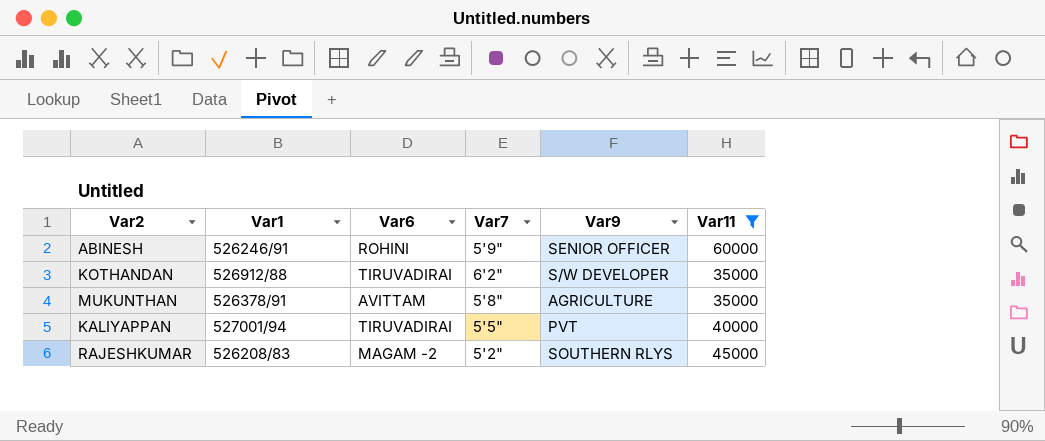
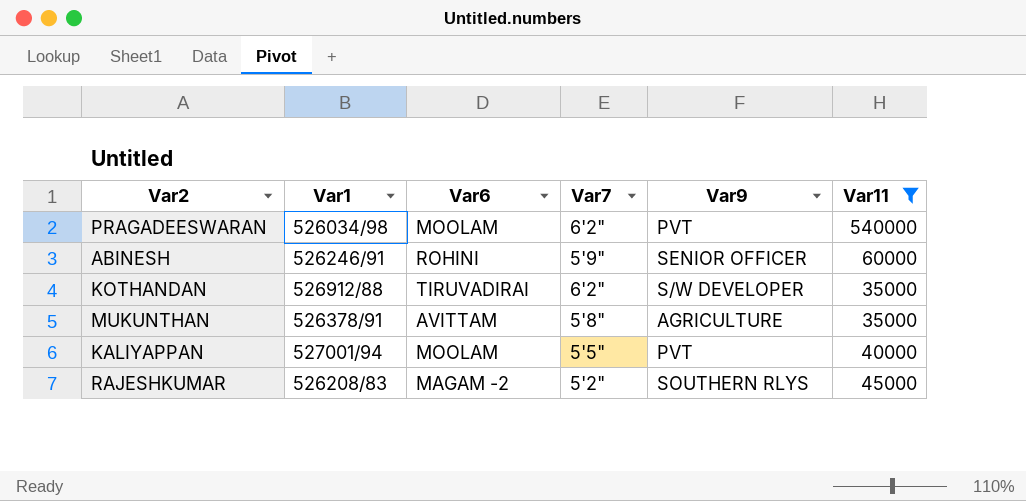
row PRAGADEESWARAN: none -> 526034/98 | MOOLAM | 6'2" | PVT | 540000
KALIYAPPAN | Var6: TIRUVADIRAI -> MOOLAM

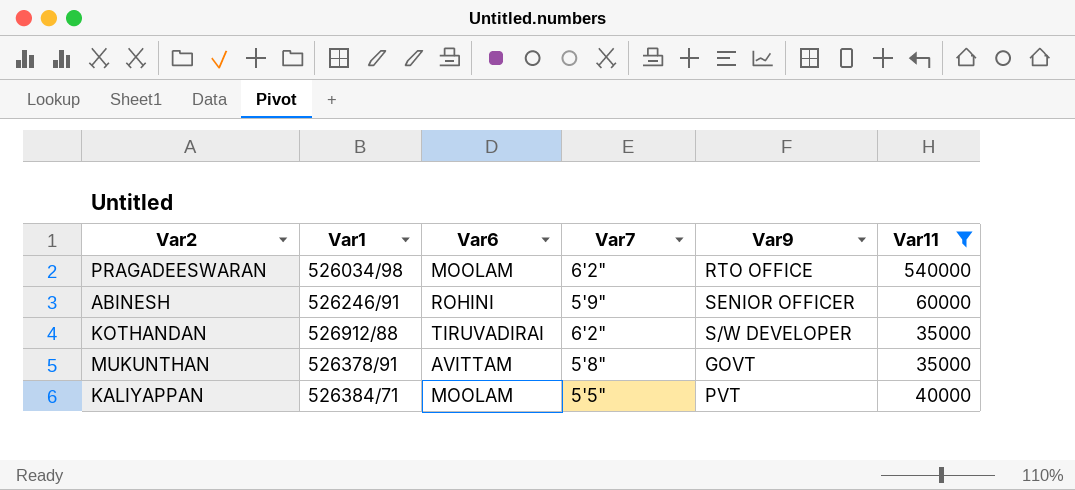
row RAJESHKUMAR: 526208/83 | MAGAM -2 | 5'2" | SOUTHERN RLYS | 45000 -> none
PRAGADEESWARAN | Var9: PVT -> RTO OFFICE
MUKUNTHAN | Var9: AGRICULTURE -> GOVT
KALIYAPPAN | Var1: 527001/94 -> 526384/71

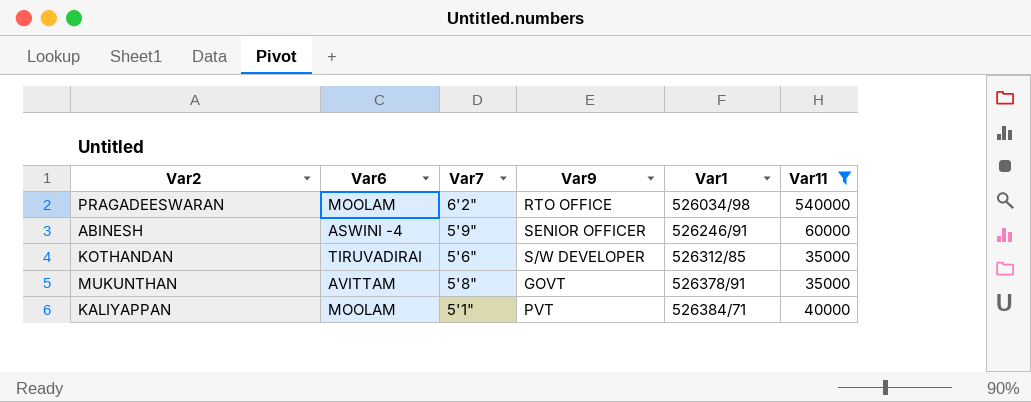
column Var1 | position: 2 -> 5
ABINESH | Var6: ROHINI -> ASWINI -4
KOTHANDAN | Var7: 6'2" -> 5'6"
KOTHANDAN | Var1: 526912/88 -> 526312/85
KALIYAPPAN | Var7: 5'5" -> 5'1"

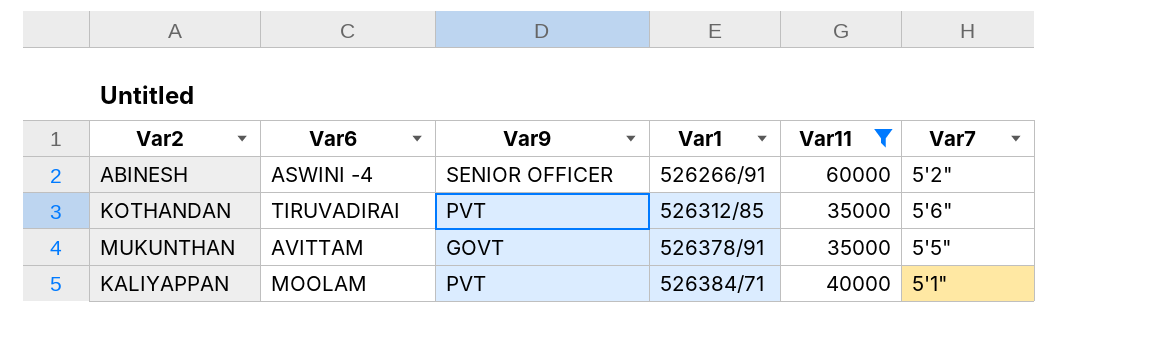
column Var7 | position: 3 -> 6
row PRAGADEESWARAN: MOOLAM | 6'2" | RTO OFFICE | 526034/98 | 540000 -> none
ABINESH | Var1: 526246/91 -> 526266/91
ABINESH | Var7: 5'9" -> 5'2"
KOTHANDAN | Var9: S/W DEVELOPER -> PVT
MUKUNTHAN | Var7: 5'8" -> 5'5"

